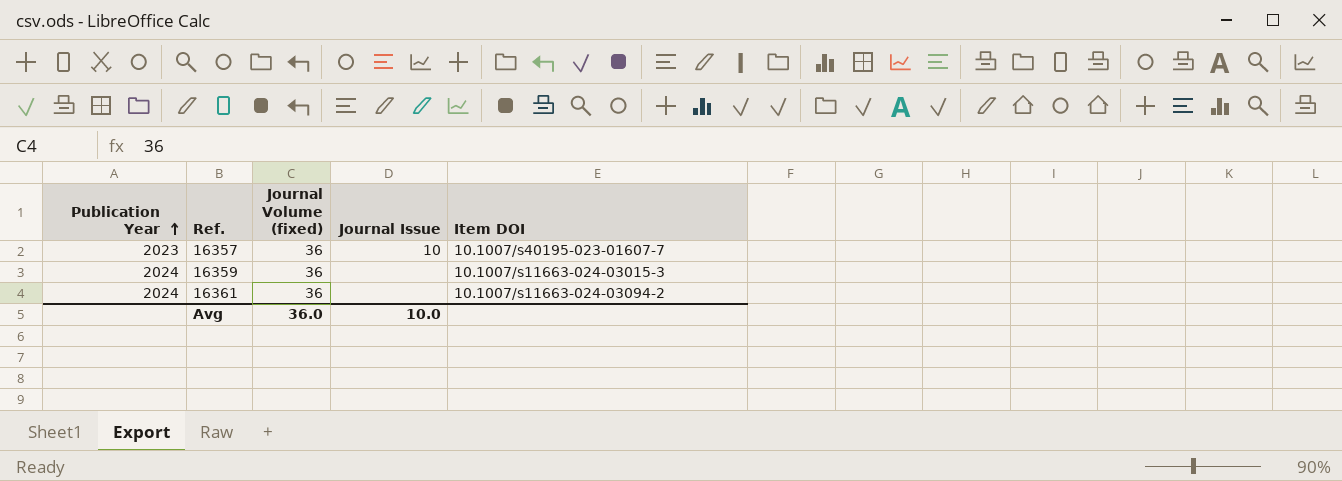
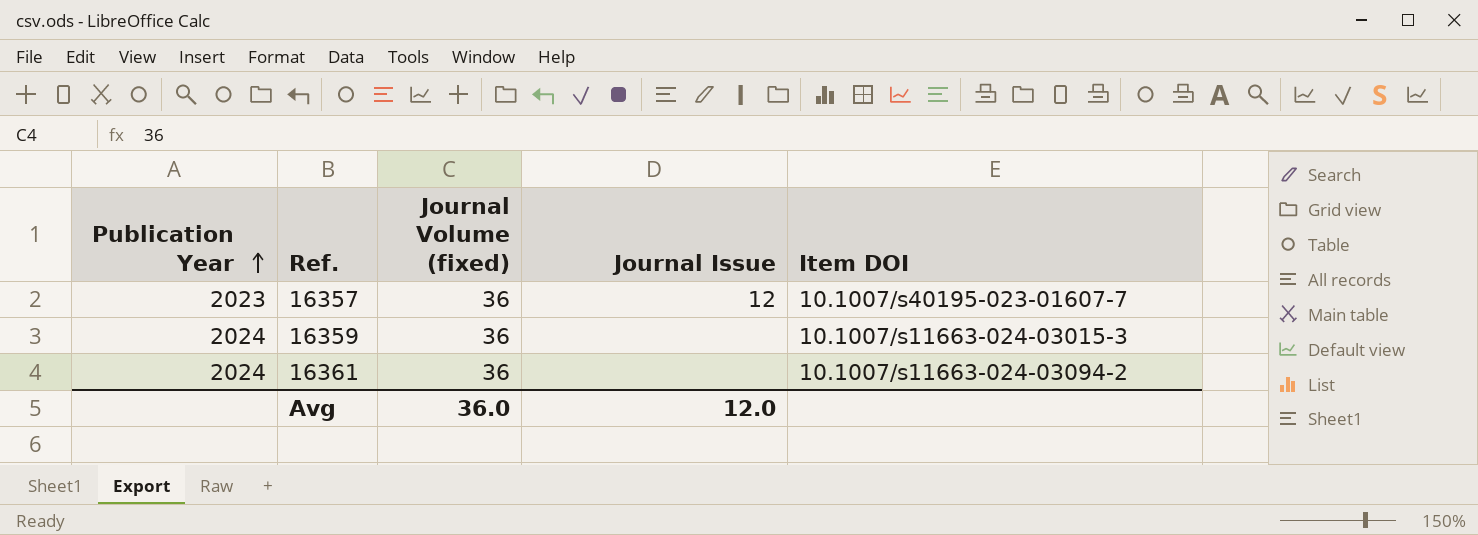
16357 | Journal Issue: 10 -> 12
Avg | Journal Issue: 10.0 -> 12.0

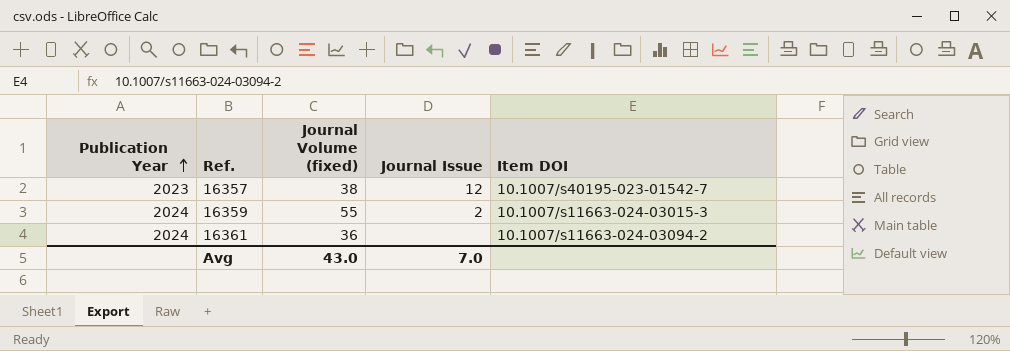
16357 | Journal Volume (fixed): 36 -> 38
16357 | Item DOI: 10.1007/s40195-023-01607-7 -> 10.1007/s40195-023-01542-7
16359 | Journal Volume (fixed): 36 -> 55
16359 | Journal Issue: none -> 2
Avg | Journal Volume (fixed): 36.0 -> 43.0
Avg | Journal Issue: 12.0 -> 7.0

